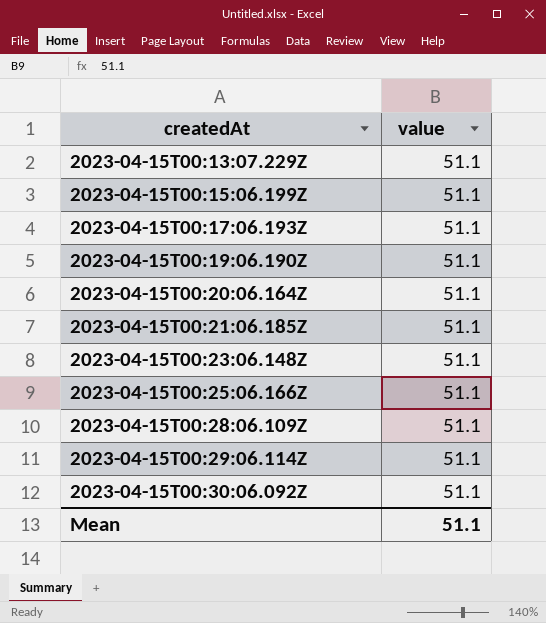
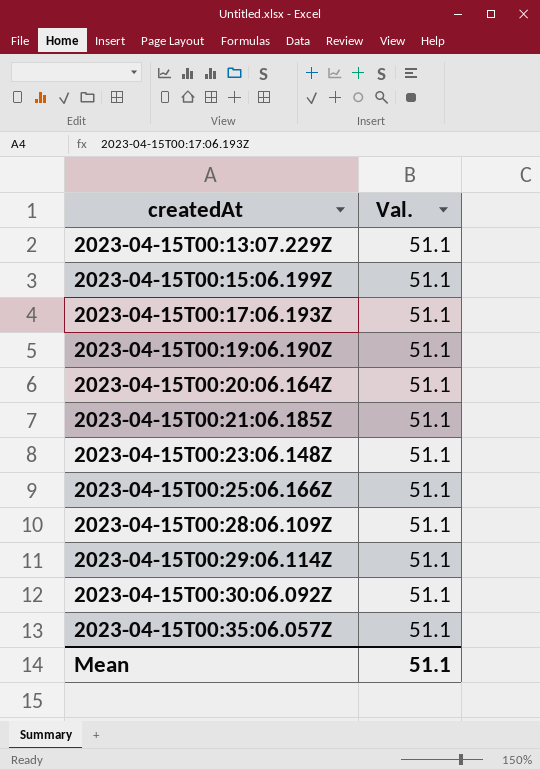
column name: value -> Val.
row 2023-04-15T00:35:06.057Z: none -> 51.1

